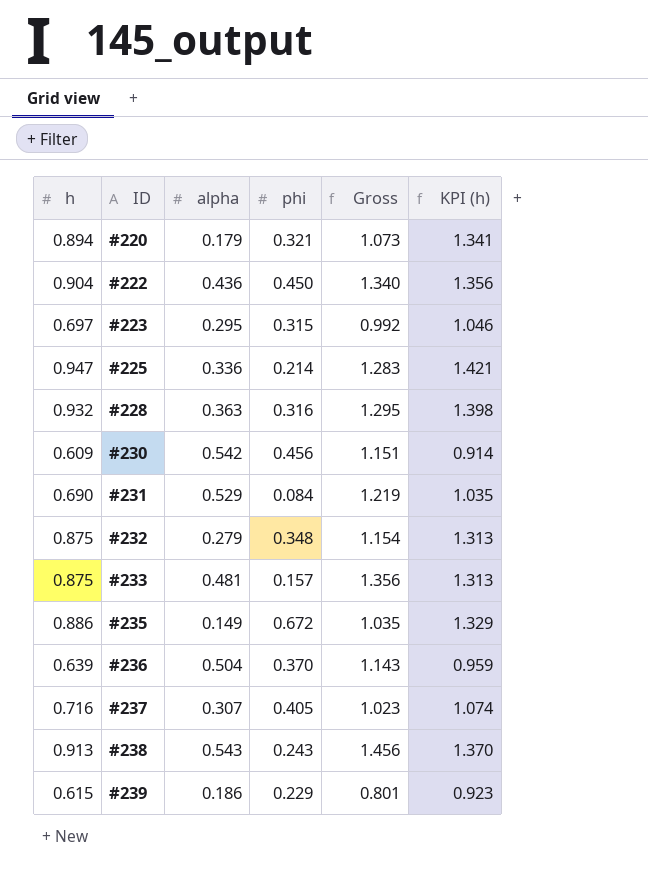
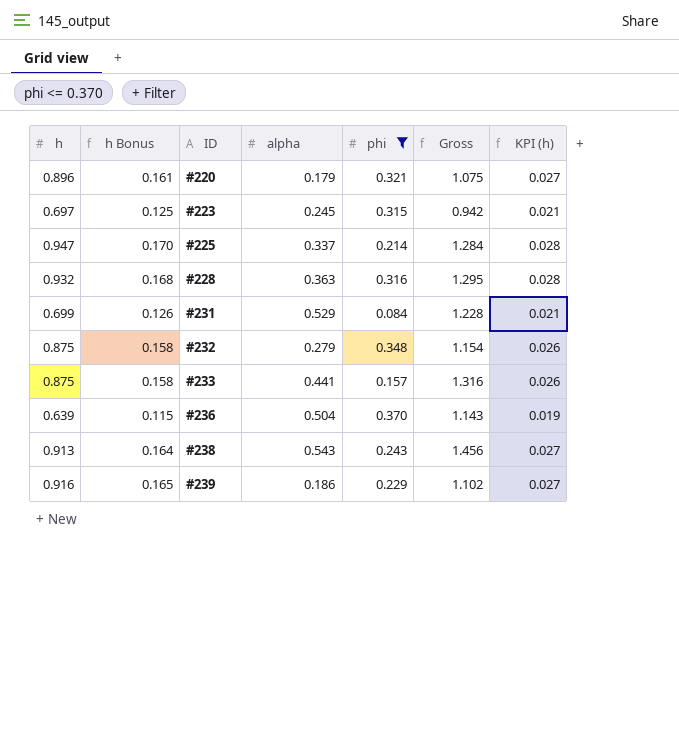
filter: none -> phi <= 0.370
column h Bonus | formula: none -> [h] * 0.18
column KPI (h) | formula: [h] * 1.5 -> [h] * 0.03
#220 | h: 0.894 -> 0.896
#220 | Gross: 1.073 -> 1.075
#223 | alpha: 0.295 -> 0.245
#223 | Gross: 0.992 -> 0.942
#225 | alpha: 0.336 -> 0.337
#225 | Gross: 1.283 -> 1.284
#231 | h: 0.690 -> 0.699
#231 | Gross: 1.219 -> 1.228
#233 | alpha: 0.481 -> 0.441
#233 | Gross: 1.356 -> 1.316
#239 | h: 0.615 -> 0.916
#239 | Gross: 0.801 -> 1.102

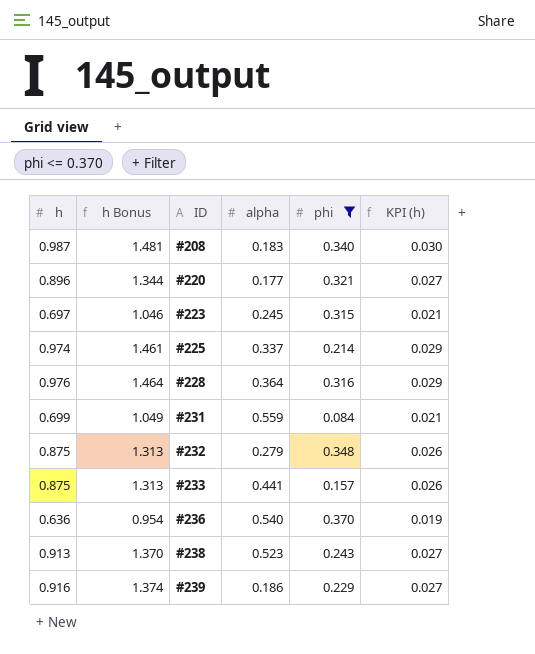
column Gross | formula: [h] + [alpha] -> none
column h Bonus | formula: [h] * 0.18 -> [h] * 1.5
row #208: none -> 0.987 | 1.481 | 0.183 | 0.340 | 0.030
#220 | alpha: 0.179 -> 0.177
#225 | h: 0.947 -> 0.974
#225 | KPI (h): 0.028 -> 0.029
#228 | h: 0.932 -> 0.976
#228 | alpha: 0.363 -> 0.364
#228 | KPI (h): 0.028 -> 0.029
#231 | alpha: 0.529 -> 0.559
#236 | h: 0.639 -> 0.636
#236 | alpha: 0.504 -> 0.540
#238 | alpha: 0.543 -> 0.523

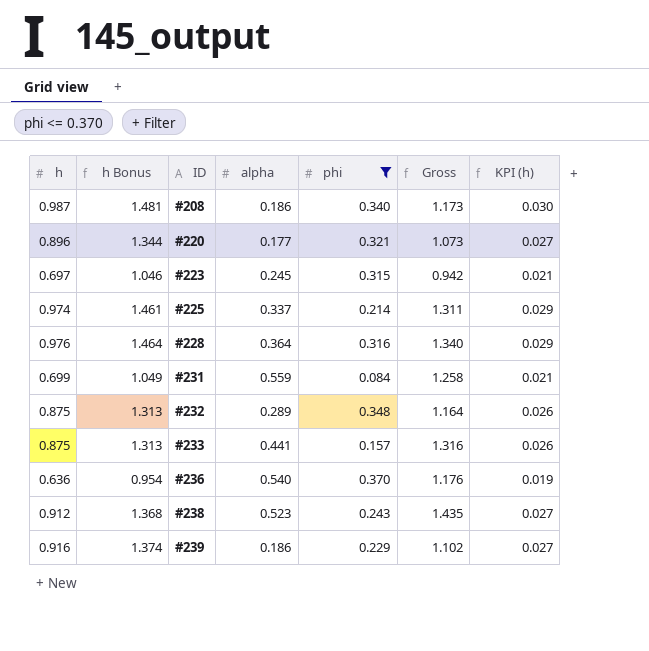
column Gross | formula: none -> [h] + [alpha]
#208 | alpha: 0.183 -> 0.186
#232 | alpha: 0.279 -> 0.289
#238 | h: 0.913 -> 0.912
#238 | h Bonus: 1.370 -> 1.368

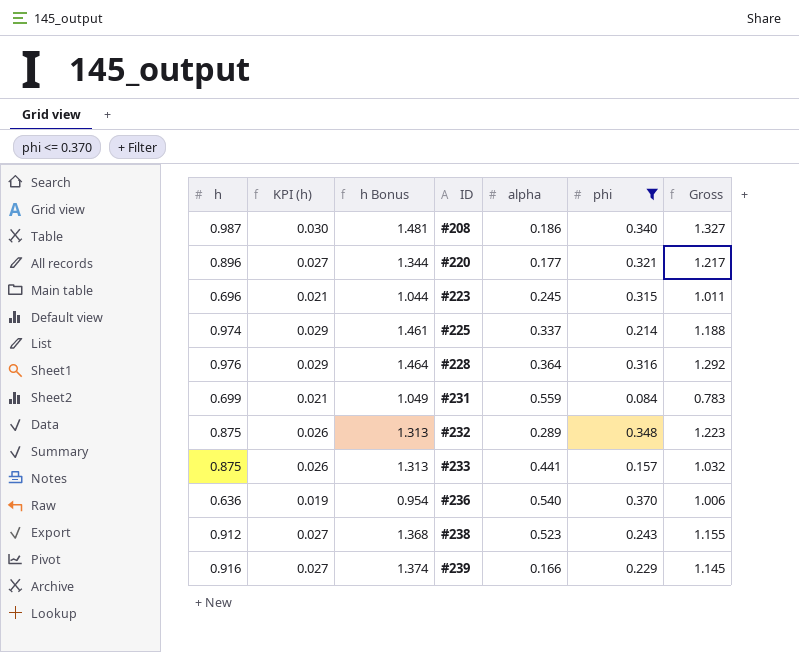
column KPI (h) | position: 7 -> 2
column Gross | formula: [h] + [alpha] -> [h] + [phi]
#223 | h: 0.697 -> 0.696
#223 | h Bonus: 1.046 -> 1.044
#239 | alpha: 0.186 -> 0.166

